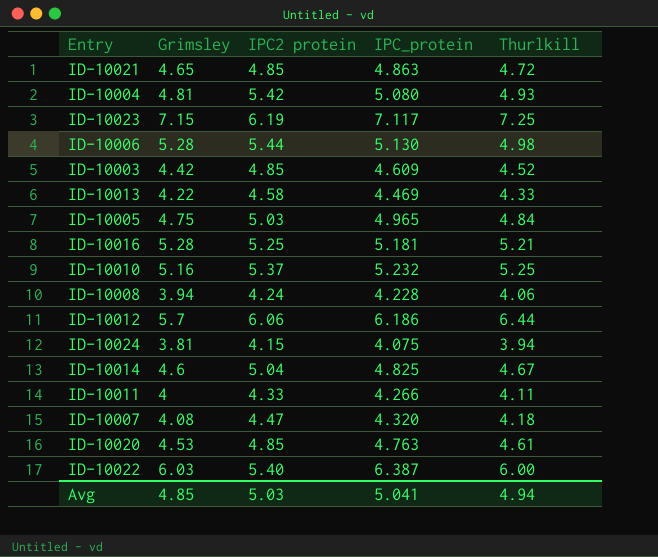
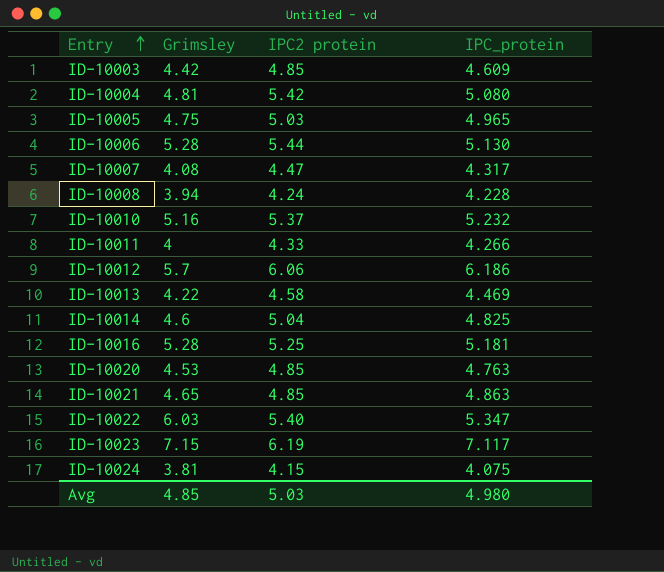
row order: none -> Entry ascending
column Thurlkill | position: 5 -> none
ID-10007 | IPC_protein: 4.320 -> 4.317
ID-10022 | IPC_protein: 6.387 -> 5.347
Avg | IPC_protein: 5.041 -> 4.980

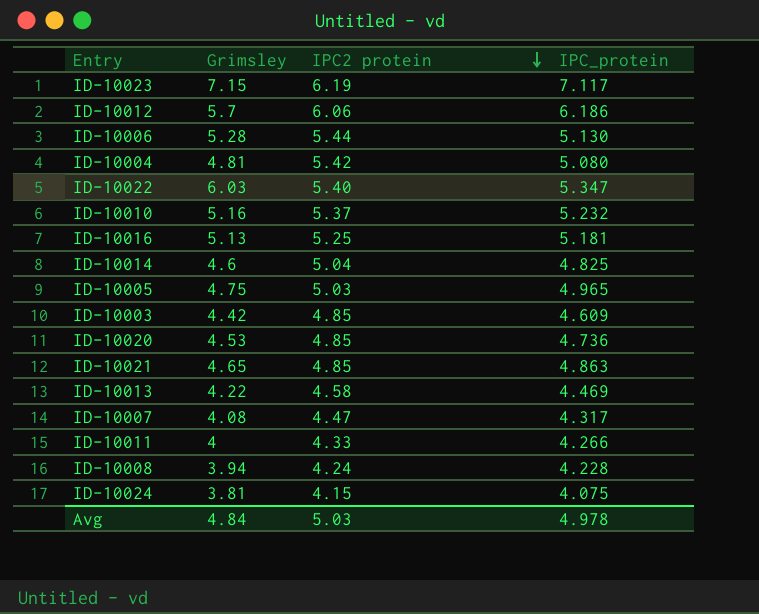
row order: Entry ascending -> IPC2 protein descending
ID-10016 | Grimsley: 5.28 -> 5.13
ID-10020 | IPC_protein: 4.763 -> 4.736
Avg | Grimsley: 4.85 -> 4.84
Avg | IPC_protein: 4.980 -> 4.978

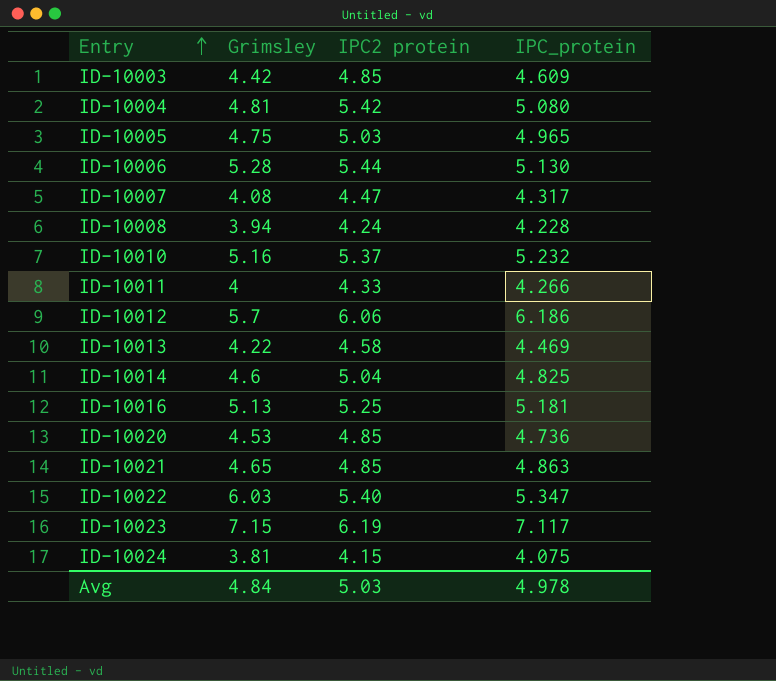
row order: IPC2 protein descending -> Entry ascending

